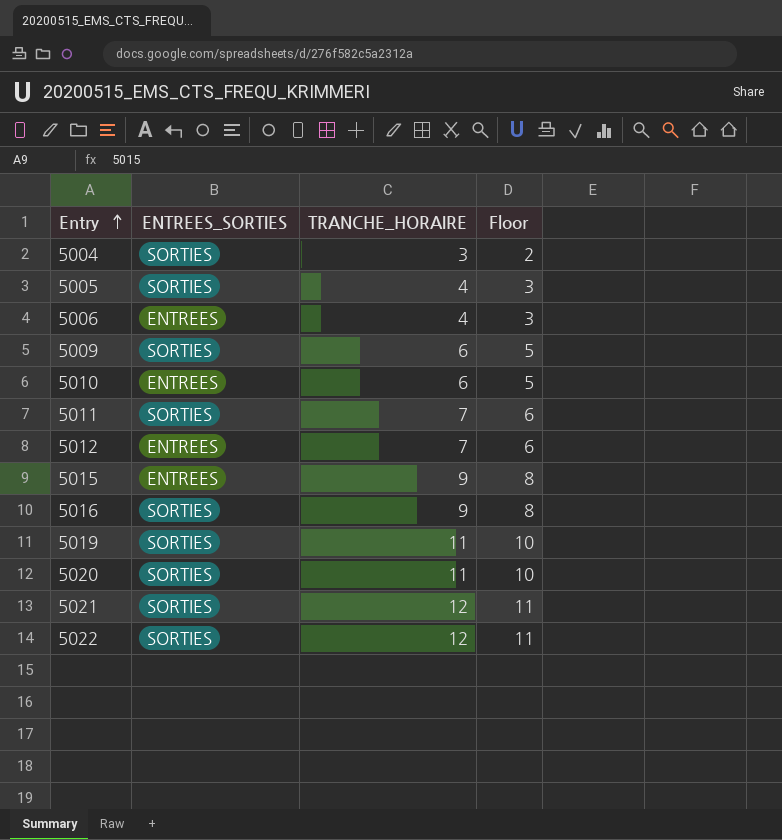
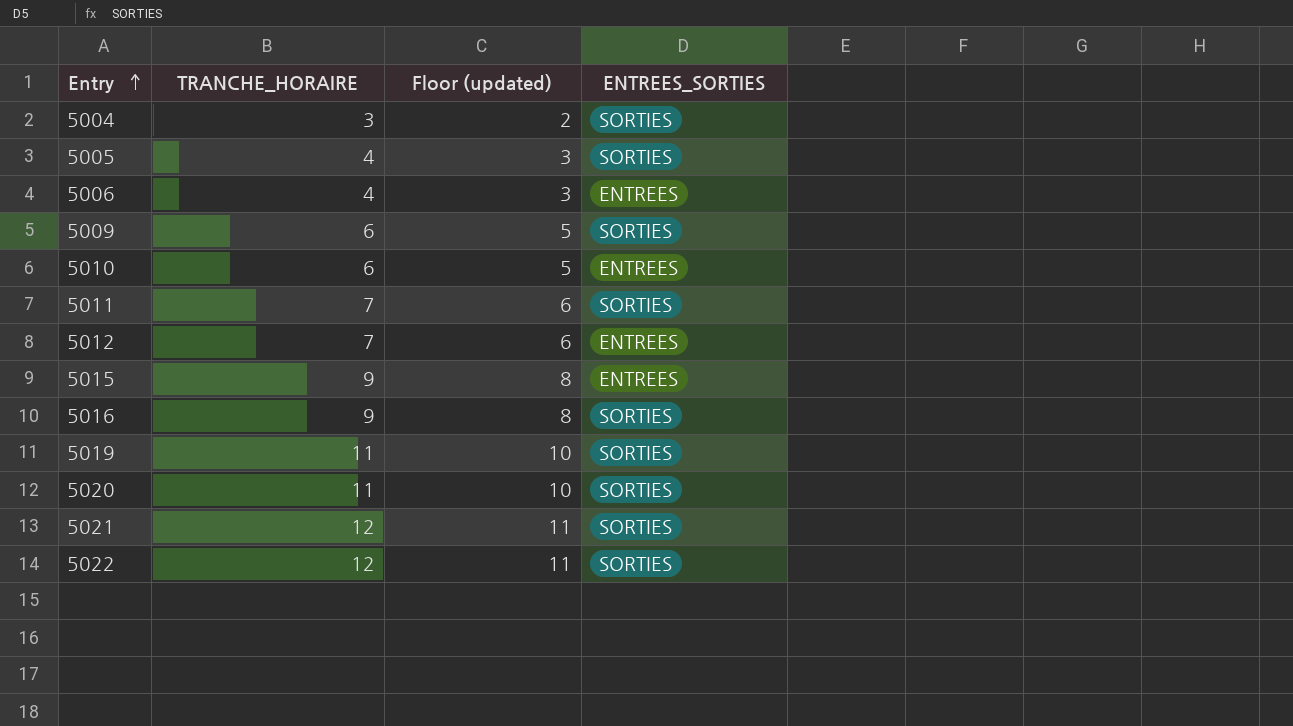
column name: Floor -> Floor (updated)
column ENTREES_SORTIES | position: 2 -> 4

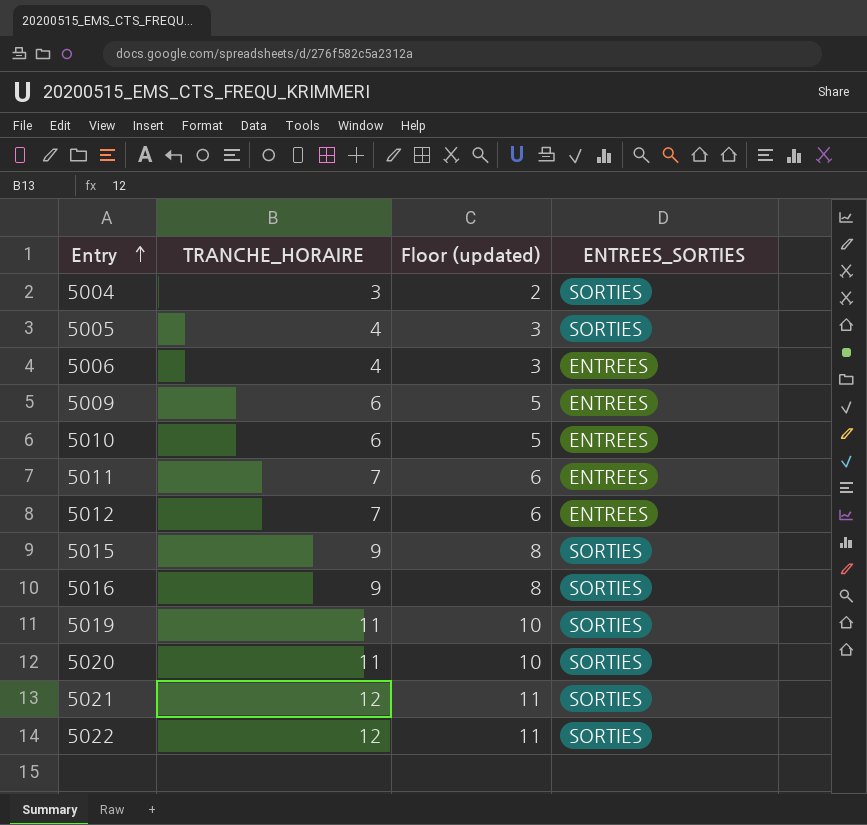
5009 | ENTREES_SORTIES: SORTIES -> ENTREES
5011 | ENTREES_SORTIES: SORTIES -> ENTREES
5015 | ENTREES_SORTIES: ENTREES -> SORTIES

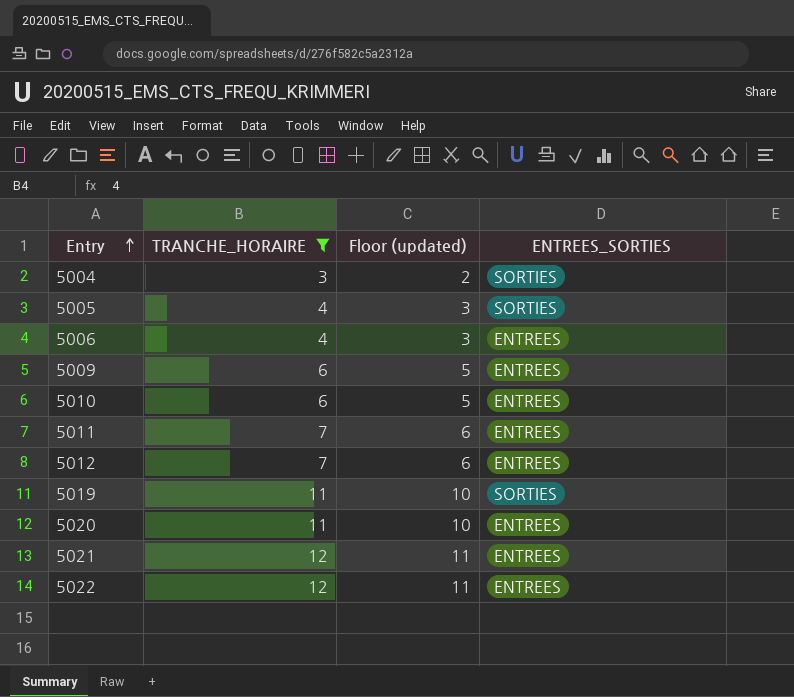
filter: none -> TRANCHE_HORAIRE != 9
5020 | ENTREES_SORTIES: SORTIES -> ENTREES
5021 | ENTREES_SORTIES: SORTIES -> ENTREES
5022 | ENTREES_SORTIES: SORTIES -> ENTREES

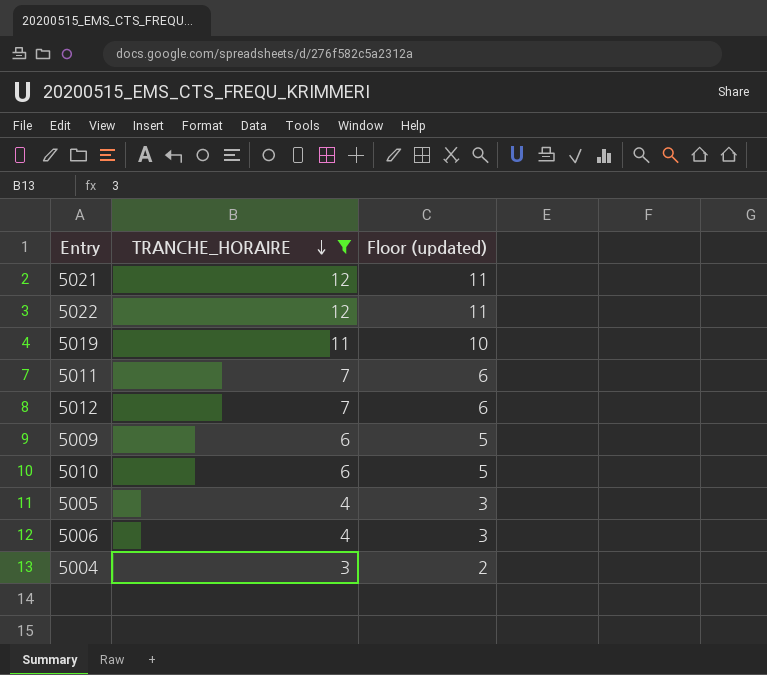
row order: Entry ascending -> TRANCHE_HORAIRE descending
column ENTREES_SORTIES | position: 4 -> none
row 5020: 11 | 10 | ENTREES -> none

